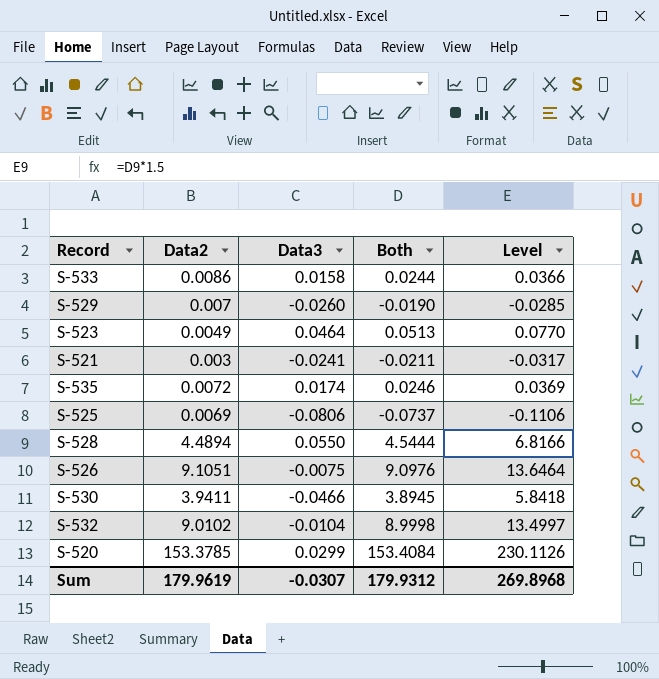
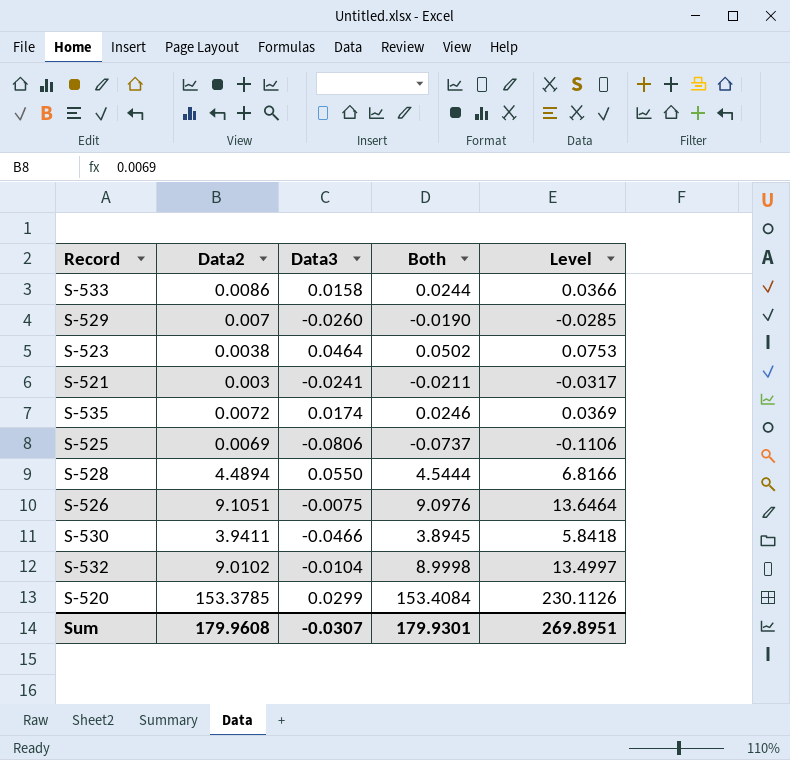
S-523 | Data2: 0.0049 -> 0.0038
S-523 | Both: 0.0513 -> 0.0502
S-523 | Level: 0.0770 -> 0.0753
Sum | Data2: 179.9619 -> 179.9608
Sum | Both: 179.9312 -> 179.9301
Sum | Level: 269.8968 -> 269.8951

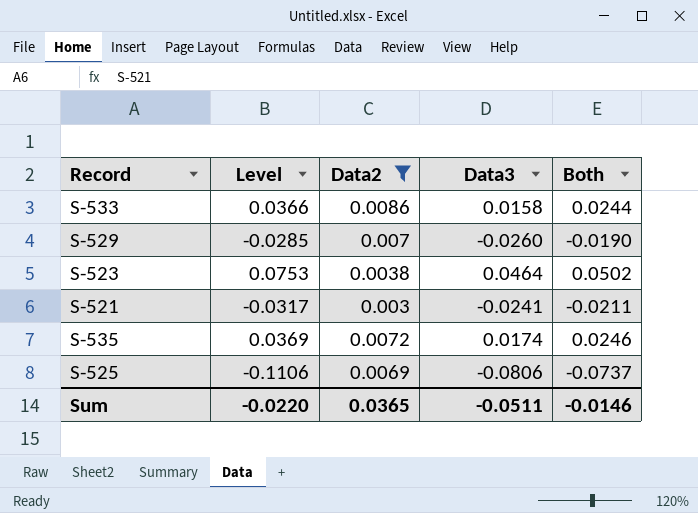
filter: none -> Data2 <= 0.0086
column Level | position: 5 -> 2
Sum | Level: 269.8951 -> -0.0220
Sum | Data2: 179.9608 -> 0.0365
Sum | Data3: -0.0307 -> -0.0511
Sum | Both: 179.9301 -> -0.0146

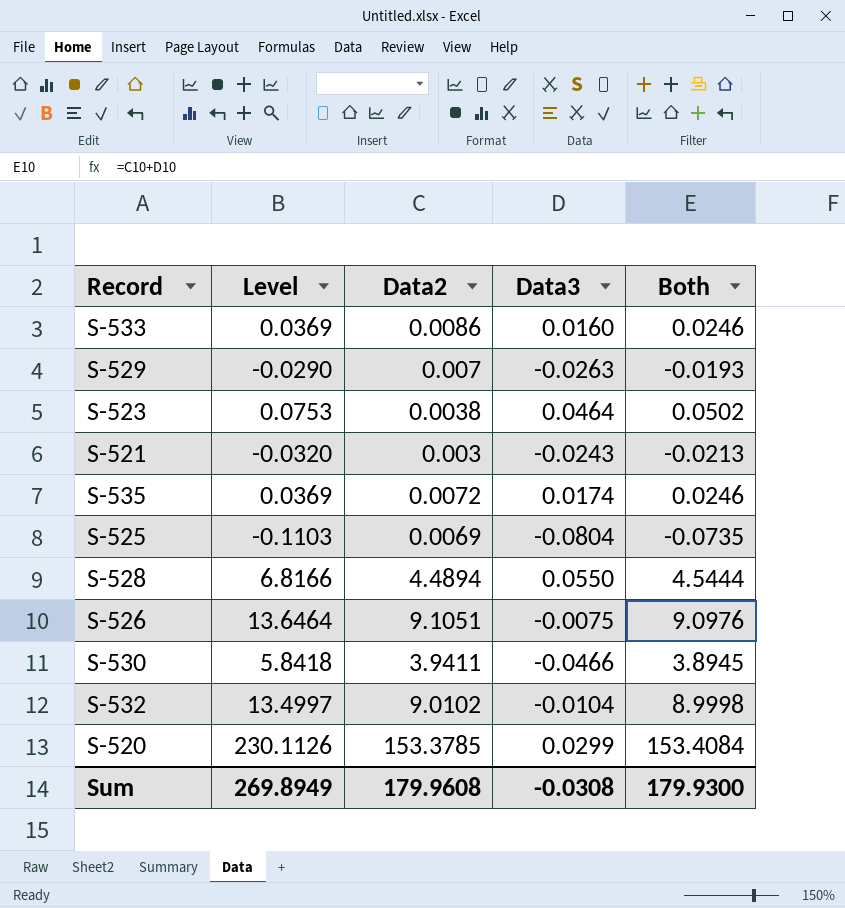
filter: Data2 <= 0.0086 -> none
S-533 | Level: 0.0366 -> 0.0369
S-533 | Data3: 0.0158 -> 0.0160
S-533 | Both: 0.0244 -> 0.0246
S-529 | Level: -0.0285 -> -0.0290
S-529 | Data3: -0.0260 -> -0.0263
S-529 | Both: -0.0190 -> -0.0193
S-521 | Level: -0.0317 -> -0.0320
S-521 | Data3: -0.0241 -> -0.0243
S-521 | Both: -0.0211 -> -0.0213
S-525 | Level: -0.1106 -> -0.1103
S-525 | Data3: -0.0806 -> -0.0804
S-525 | Both: -0.0737 -> -0.0735
Sum | Level: -0.0220 -> 269.8949
Sum | Data2: 0.0365 -> 179.9608
Sum | Data3: -0.0511 -> -0.0308
Sum | Both: -0.0146 -> 179.9300

